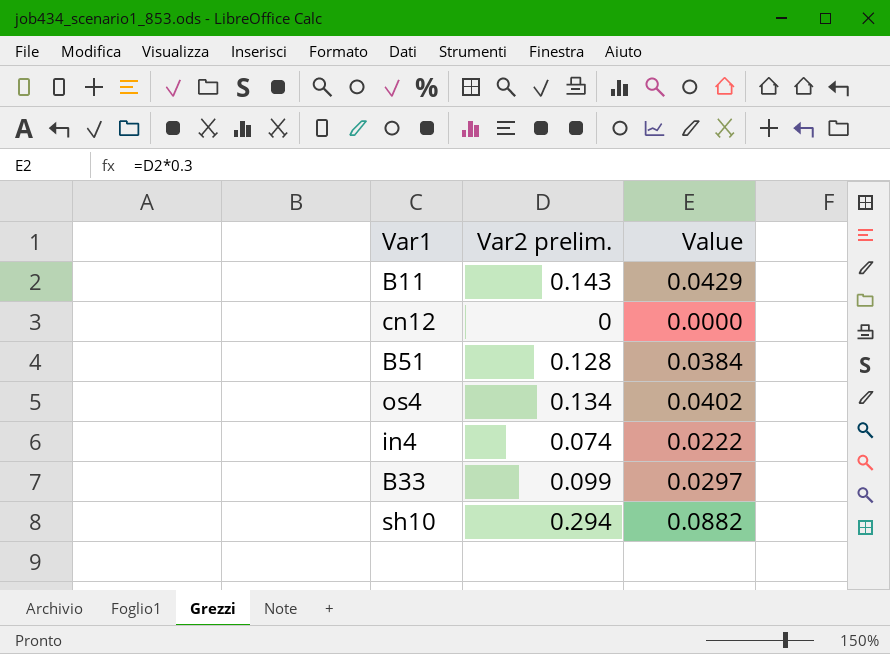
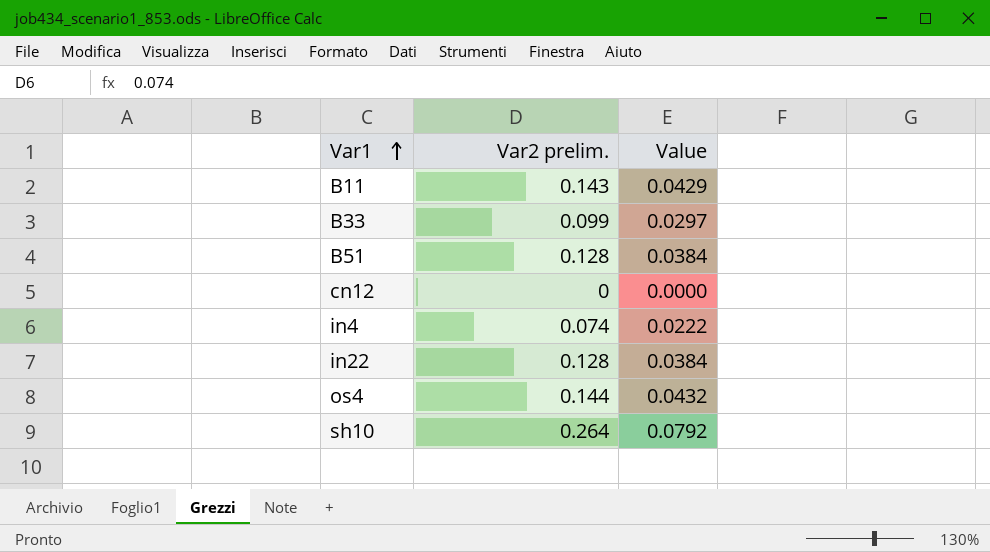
row order: none -> Var1 ascending
row in22: none -> 0.128 | 0.0384
os4 | Var2 prelim.: 0.134 -> 0.144
os4 | Value: 0.0402 -> 0.0432
sh10 | Var2 prelim.: 0.294 -> 0.264
sh10 | Value: 0.0882 -> 0.0792

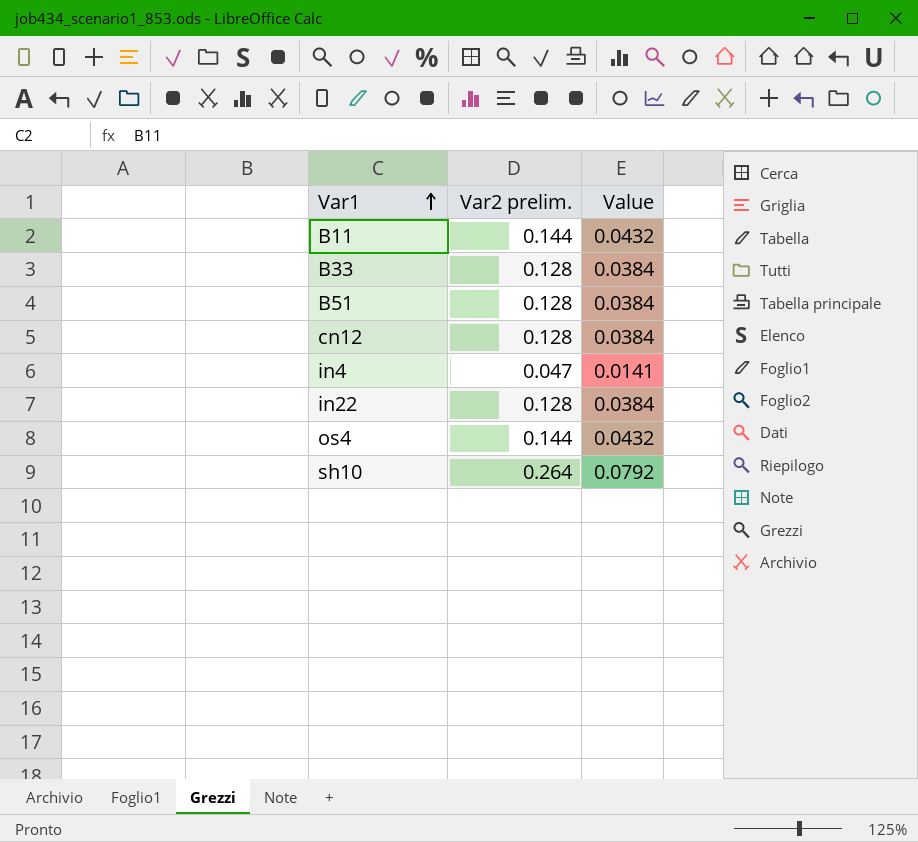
B11 | Var2 prelim.: 0.143 -> 0.144
B11 | Value: 0.0429 -> 0.0432
B33 | Var2 prelim.: 0.099 -> 0.128
B33 | Value: 0.0297 -> 0.0384
cn12 | Var2 prelim.: 0 -> 0.128
cn12 | Value: 0.0000 -> 0.0384
in4 | Var2 prelim.: 0.074 -> 0.047
in4 | Value: 0.0222 -> 0.0141

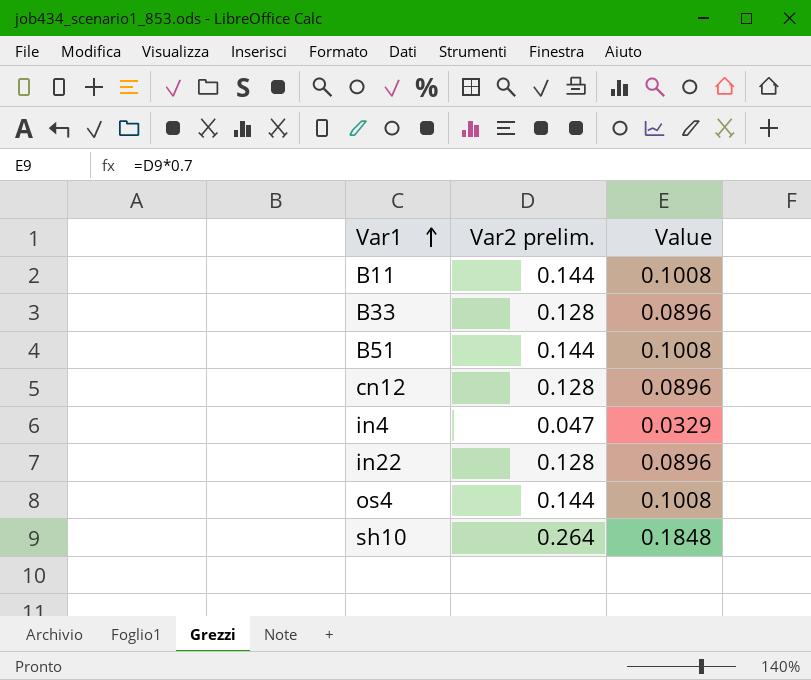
column Value | formula: [Var2 prelim.] * 0.3 -> [Var2 prelim.] * 0.7
B51 | Var2 prelim.: 0.128 -> 0.144

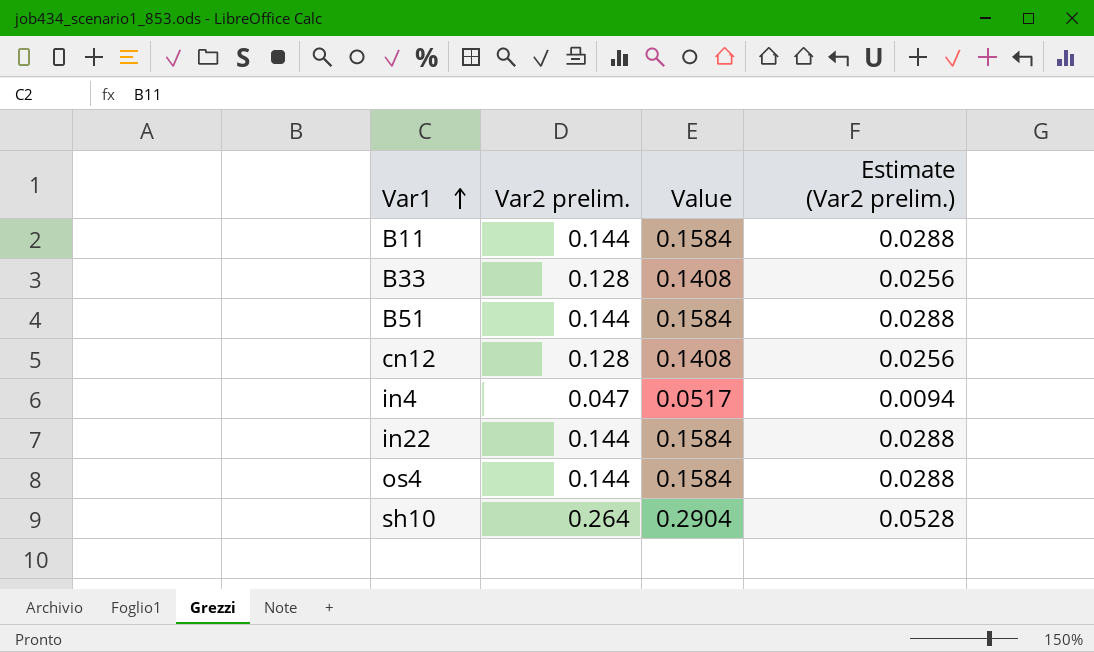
column Value | formula: [Var2 prelim.] * 0.7 -> [Var2 prelim.] * 1.1
column Estimate (Var2 prelim.) | formula: none -> [Var2 prelim.] * 0.2
in22 | Var2 prelim.: 0.128 -> 0.144

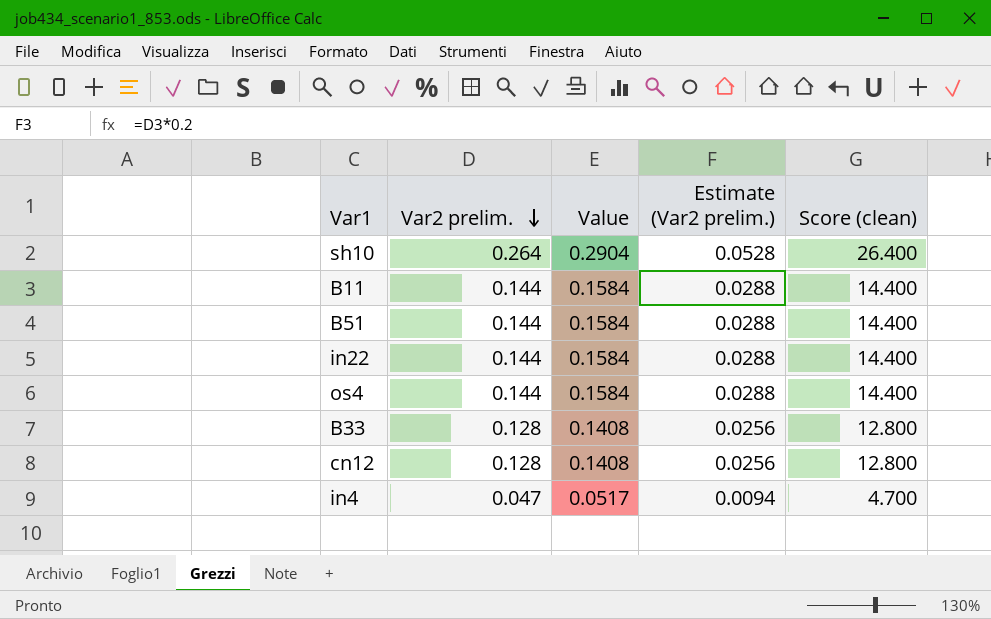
row order: Var1 ascending -> Var2 prelim. descending
column Score (clean) | formula: none -> [Var2 prelim.] * 100

